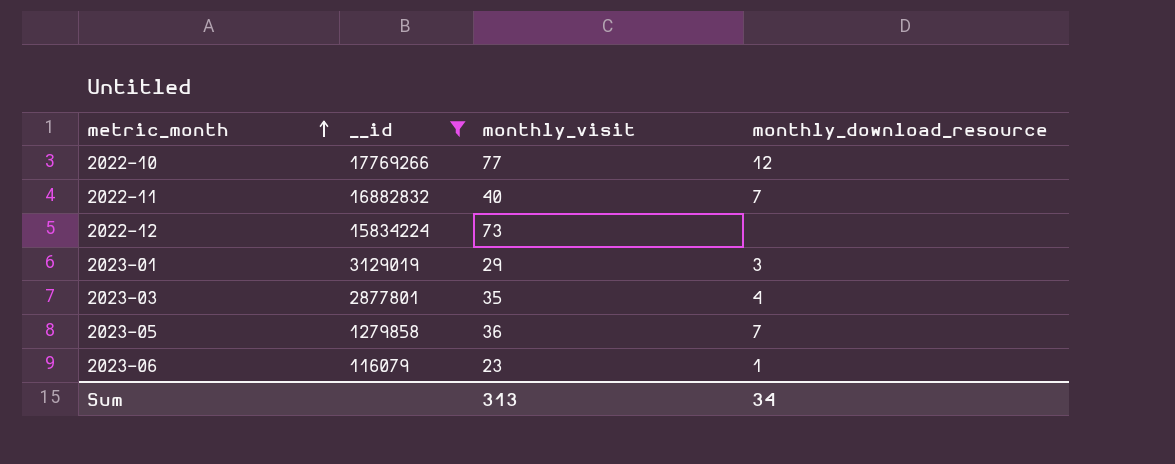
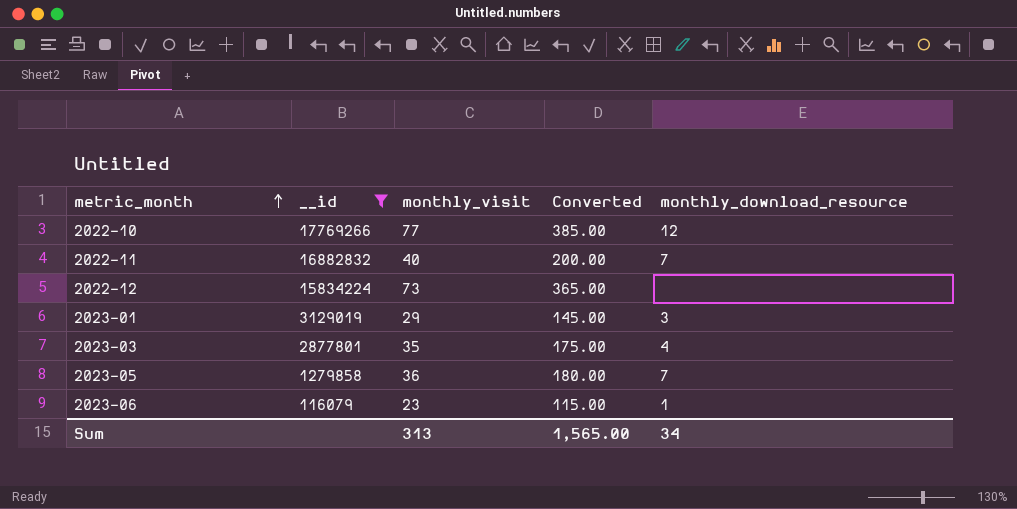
column Converted | formula: none -> [monthly_visit] * 5

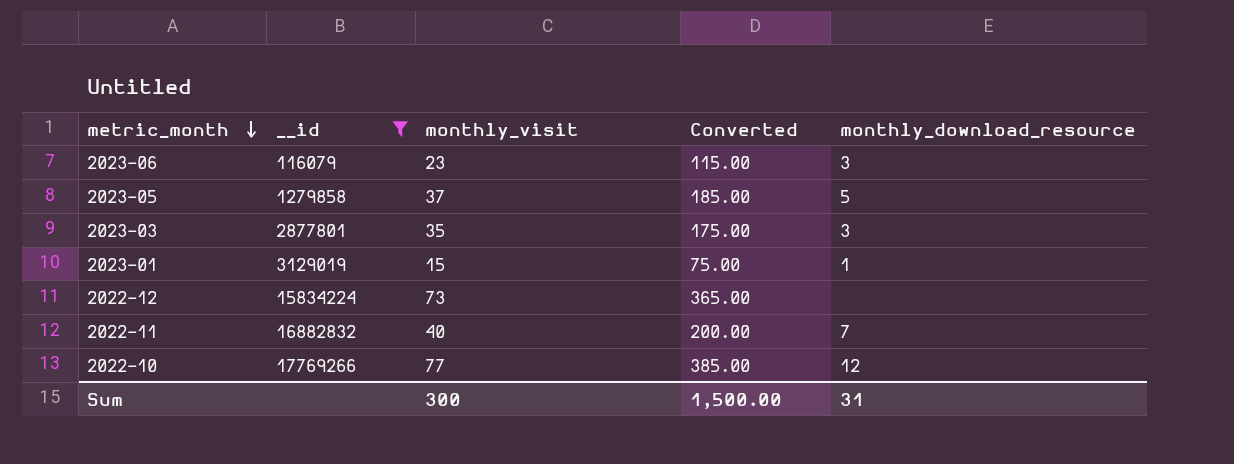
row order: metric_month ascending -> metric_month descending
2023-06 | monthly_download_resource: 1 -> 3
2023-05 | monthly_visit: 36 -> 37
2023-05 | Converted: 180.00 -> 185.00
2023-05 | monthly_download_resource: 7 -> 5
2023-03 | monthly_download_resource: 4 -> 3
2023-01 | monthly_visit: 29 -> 15
2023-01 | Converted: 145.00 -> 75.00
2023-01 | monthly_download_resource: 3 -> 1
Sum | monthly_visit: 313 -> 300
Sum | Converted: 1,565.00 -> 1,500.00
Sum | monthly_download_resource: 34 -> 31

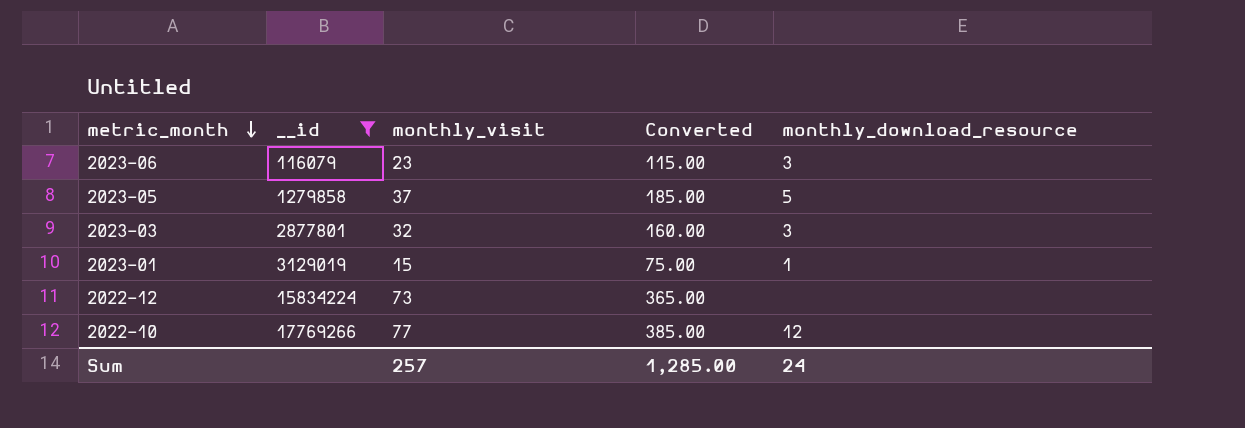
row 2022-11: 16882832 | 40 | 200.00 | 7 -> none
2023-03 | monthly_visit: 35 -> 32
2023-03 | Converted: 175.00 -> 160.00
Sum | monthly_visit: 300 -> 257
Sum | Converted: 1,500.00 -> 1,285.00
Sum | monthly_download_resource: 31 -> 24

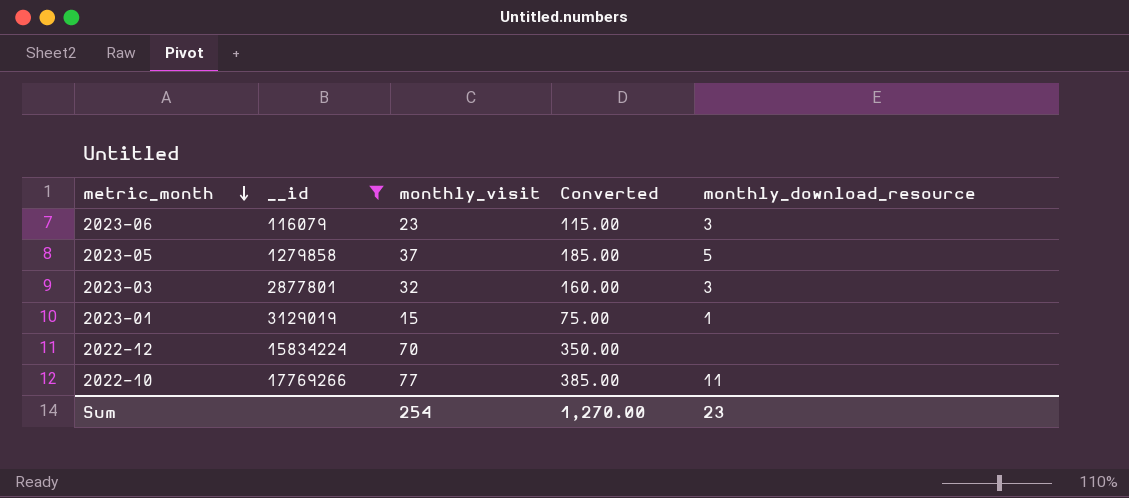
2022-12 | monthly_visit: 73 -> 70
2022-12 | Converted: 365.00 -> 350.00
2022-10 | monthly_download_resource: 12 -> 11
Sum | monthly_visit: 257 -> 254
Sum | Converted: 1,285.00 -> 1,270.00
Sum | monthly_download_resource: 24 -> 23

